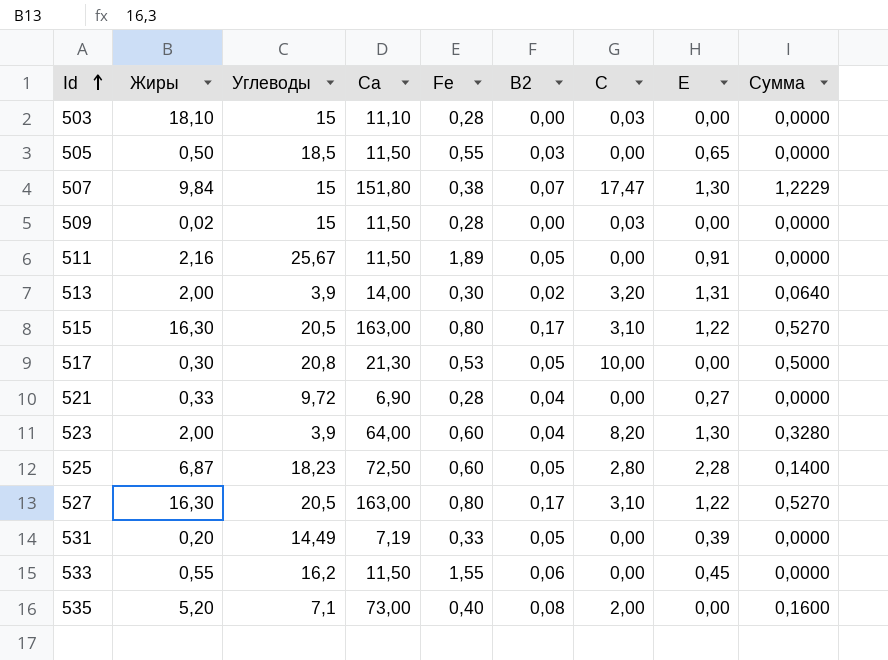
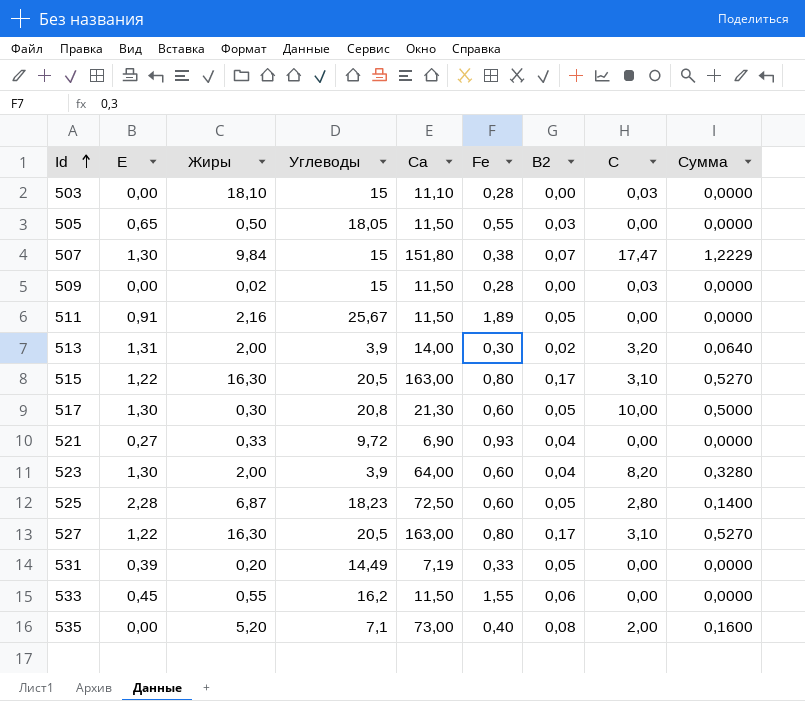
column E | position: 8 -> 2
505 | Углеводы: 18,5 -> 18,05
517 | E: 0,00 -> 1,30
517 | Fe: 0,53 -> 0,60
521 | Fe: 0,28 -> 0,93

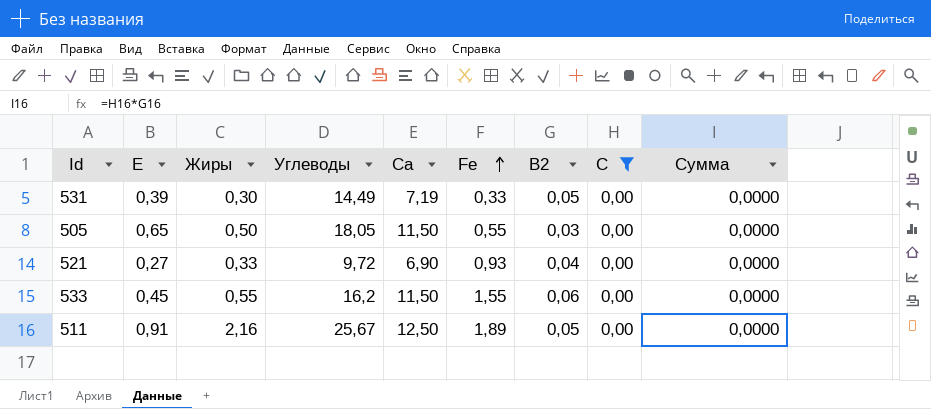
filter: none -> C = 0,00
row order: Id ascending -> Fe ascending
531 | Жиры: 0,20 -> 0,30
511 | Ca: 11,50 -> 12,50

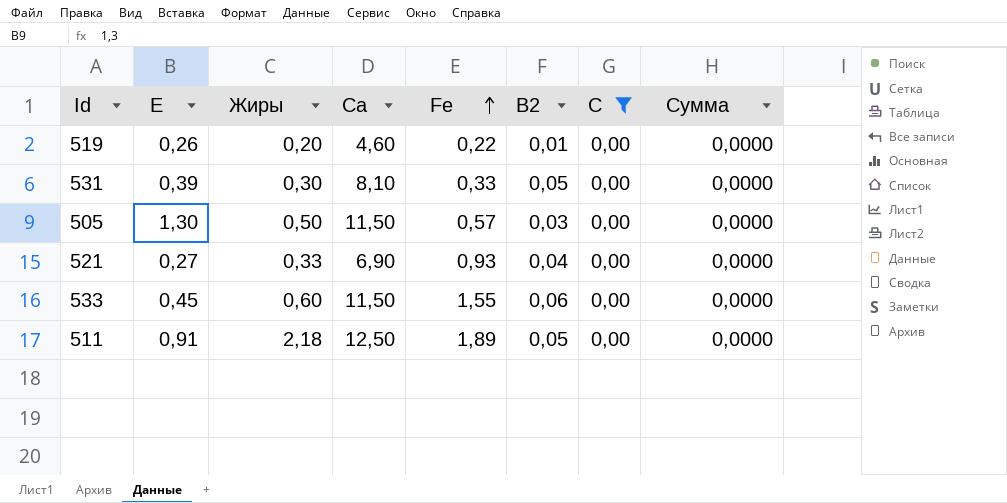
column Углеводы | position: 4 -> none
row 519: none -> 0,26 | 0,20 | 4,60 | 0,22 | 0,01 | 0,00 | 0,0000
531 | Ca: 7,19 -> 8,10
505 | E: 0,65 -> 1,30
505 | Fe: 0,55 -> 0,57
533 | Жиры: 0,55 -> 0,60
511 | Жиры: 2,16 -> 2,18

